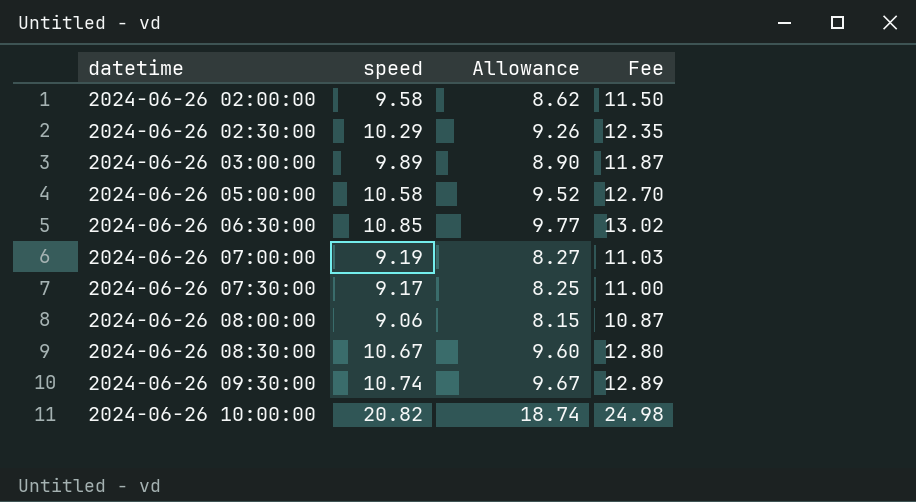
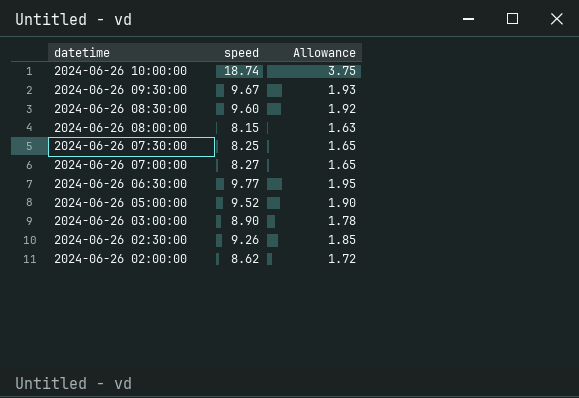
row order: datetime ascending -> datetime descending
column Fee | formula: [speed] * 1.2 -> none
column Allowance | formula: [speed] * 0.9 -> [speed] * 0.2
2024-06-26 10:00:00 | speed: 20.82 -> 18.74
2024-06-26 09:30:00 | speed: 10.74 -> 9.67
2024-06-26 08:30:00 | speed: 10.67 -> 9.60
2024-06-26 08:00:00 | speed: 9.06 -> 8.15
2024-06-26 07:30:00 | speed: 9.17 -> 8.25
2024-06-26 07:00:00 | speed: 9.19 -> 8.27
2024-06-26 06:30:00 | speed: 10.85 -> 9.77
2024-06-26 05:00:00 | speed: 10.58 -> 9.52
2024-06-26 03:00:00 | speed: 9.89 -> 8.90
2024-06-26 02:30:00 | speed: 10.29 -> 9.26
2024-06-26 02:00:00 | speed: 9.58 -> 8.62

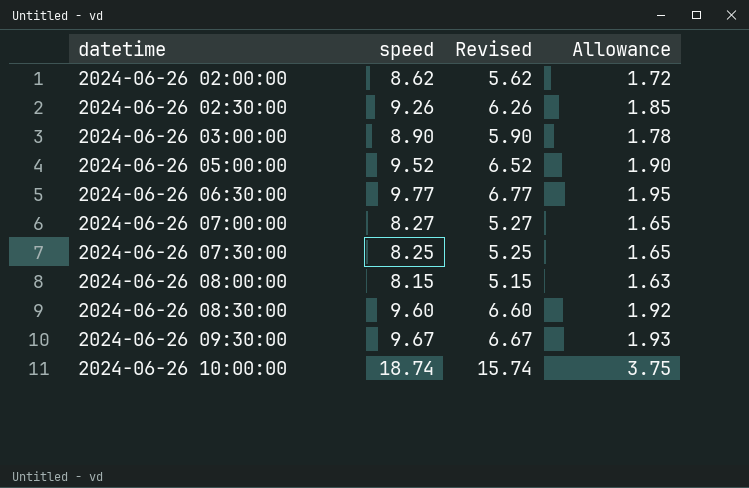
row order: datetime descending -> datetime ascending
column Revised | formula: none -> [speed] - 3

